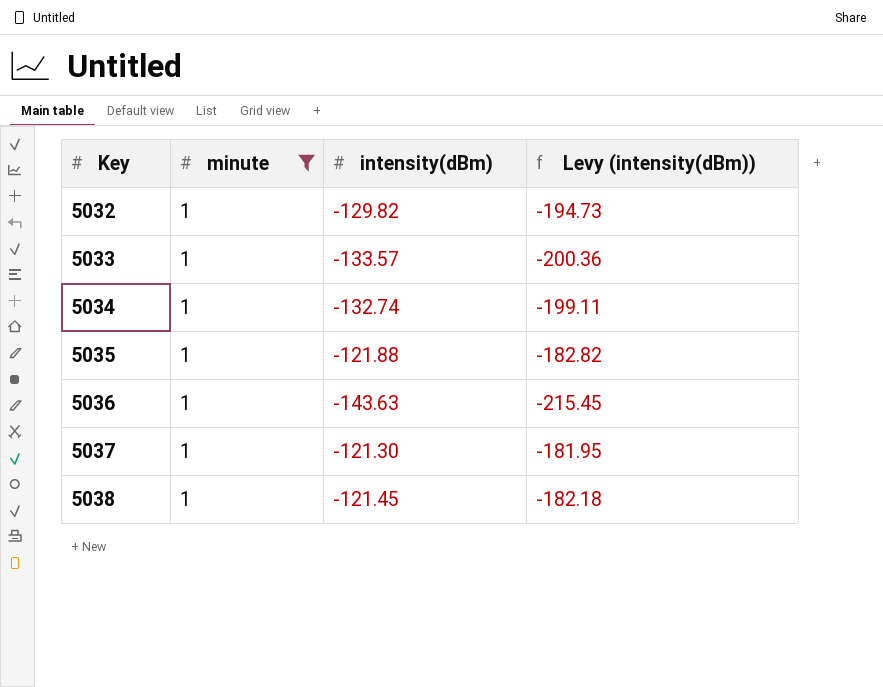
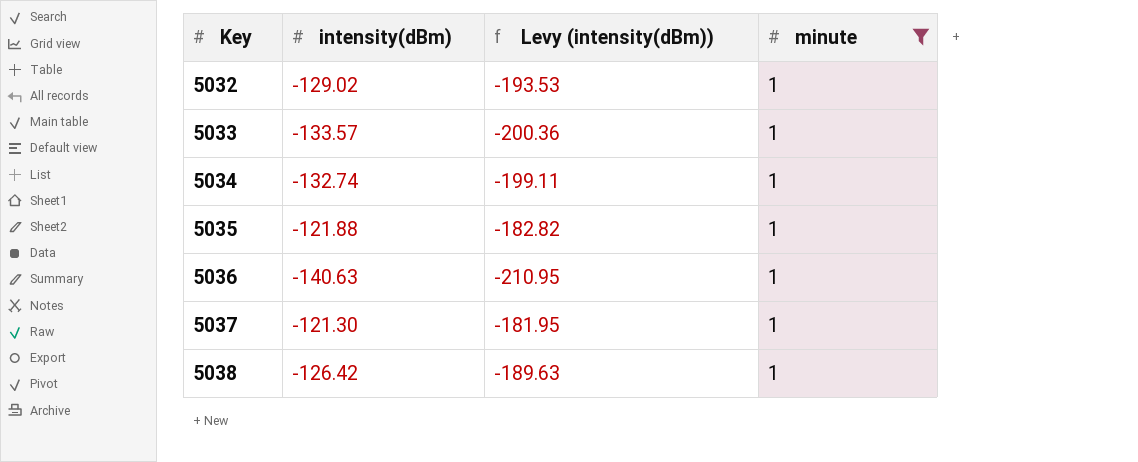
column minute | position: 2 -> 4
5032 | intensity(dBm): -129.82 -> -129.02
5032 | Levy (intensity(dBm)): -194.73 -> -193.53
5036 | intensity(dBm): -143.63 -> -140.63
5036 | Levy (intensity(dBm)): -215.45 -> -210.95
5038 | intensity(dBm): -121.45 -> -126.42
5038 | Levy (intensity(dBm)): -182.18 -> -189.63

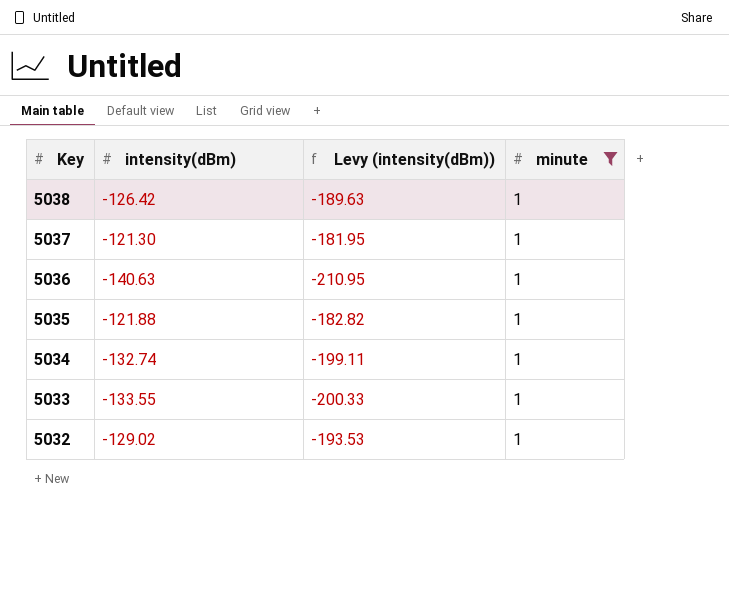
row order: Key ascending -> Key descending
5033 | intensity(dBm): -133.57 -> -133.55
5033 | Levy (intensity(dBm)): -200.36 -> -200.33

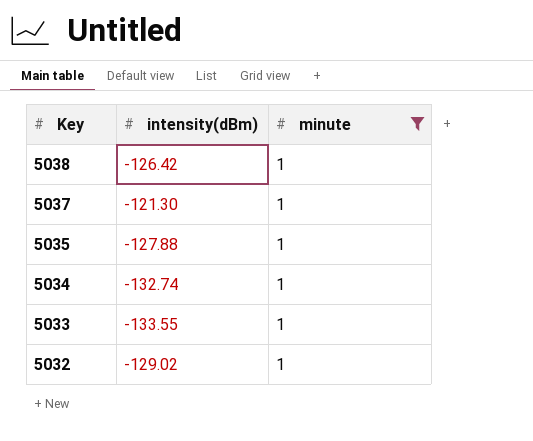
column Levy (intensity(dBm)) | formula: [intensity(dBm)] * 1.5 -> none
row 5036: -140.63 | -210.95 | 1 -> none
5035 | intensity(dBm): -121.88 -> -127.88

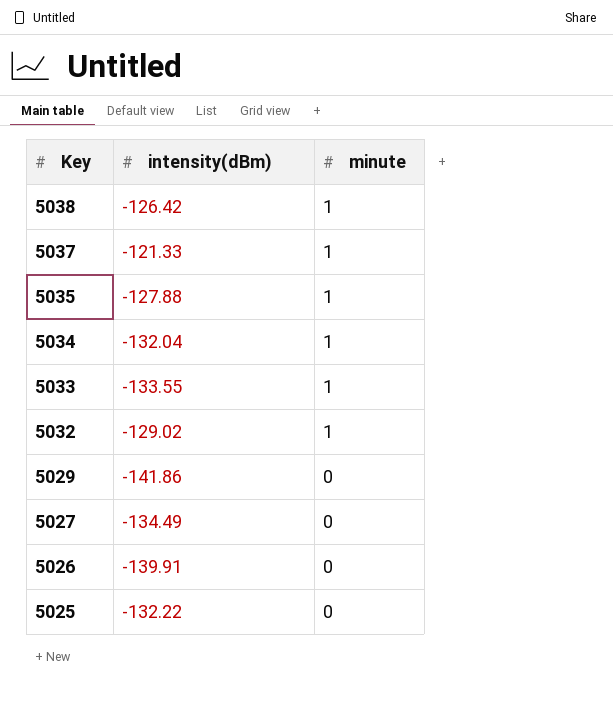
filter: minute = 1 -> none
5037 | intensity(dBm): -121.30 -> -121.33
5034 | intensity(dBm): -132.74 -> -132.04

